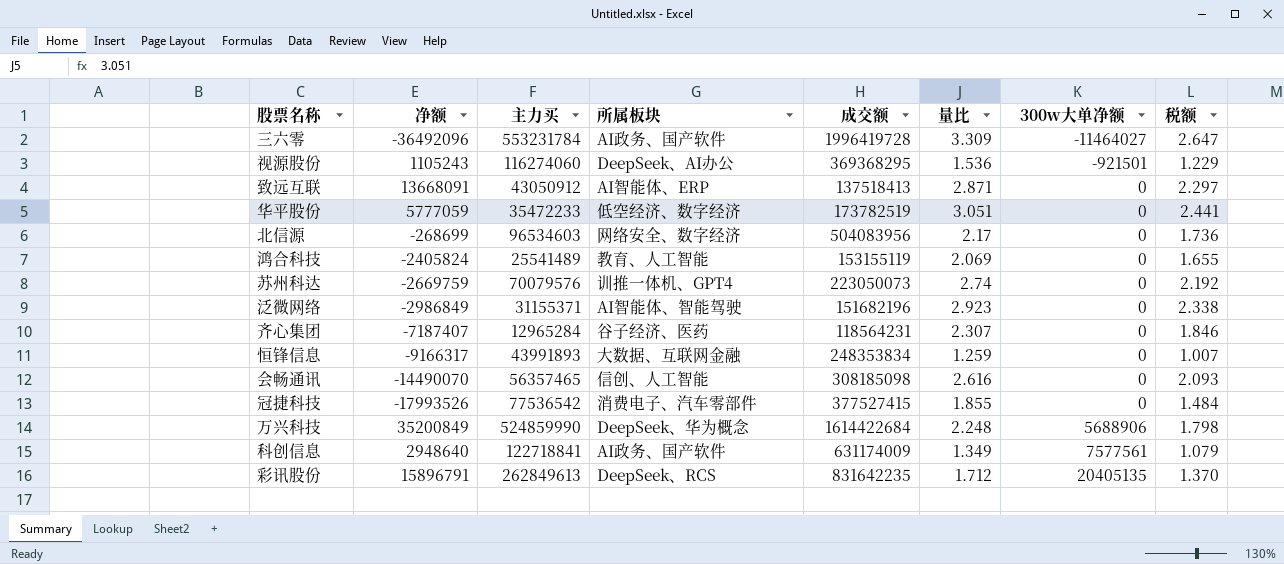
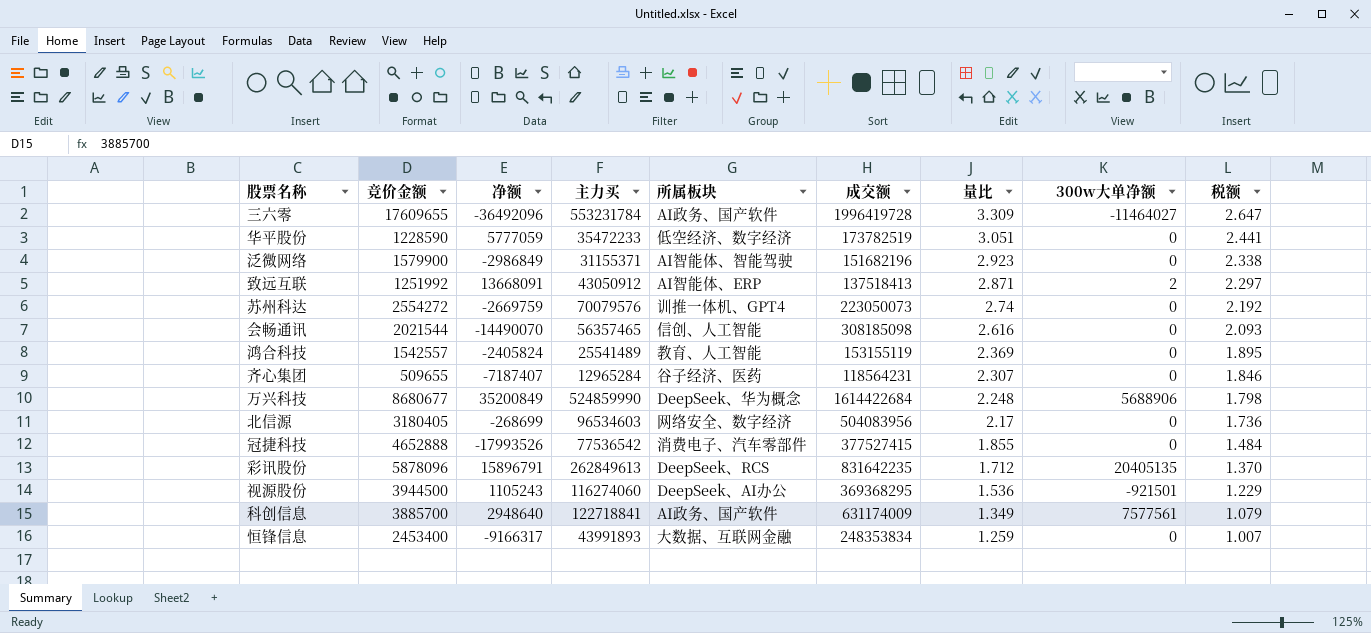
row order: 300w大单净额 ascending -> 量比 descending
column 竞价金额 | position: none -> 2
致远互联 | 300w大单净额: 0 -> 2
鸿合科技 | 量比: 2.069 -> 2.369
鸿合科技 | 税额: 1.655 -> 1.895

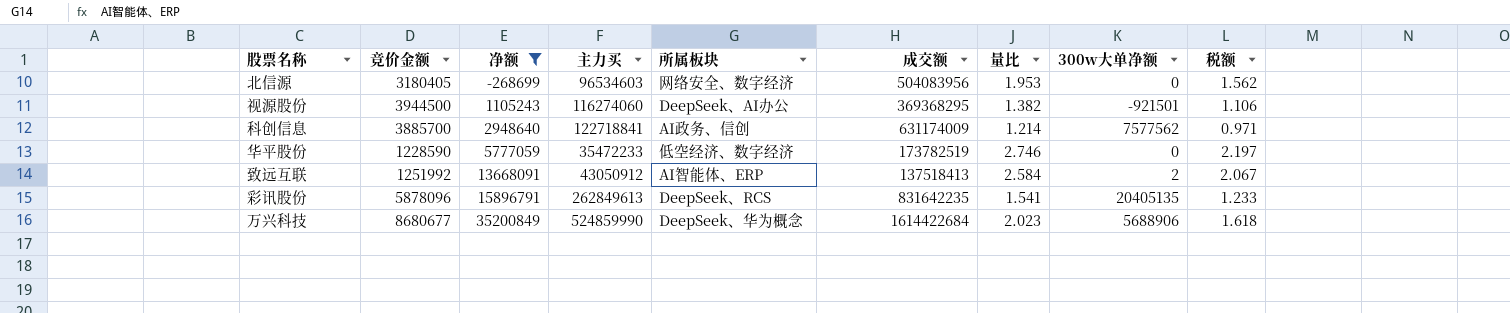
filter: none -> 净额 >= -268699
row order: 量比 descending -> 净额 ascending
北信源 | 量比: 2.17 -> 1.953
北信源 | 税额: 1.736 -> 1.562
视源股份 | 量比: 1.536 -> 1.382
视源股份 | 税额: 1.229 -> 1.106
科创信息 | 所属板块: AI政务、国产软件 -> AI政务、信创
科创信息 | 量比: 1.349 -> 1.214
科创信息 | 300w大单净额: 7577561 -> 7577562
科创信息 | 税额: 1.079 -> 0.971
华平股份 | 量比: 3.051 -> 2.746
华平股份 | 税额: 2.441 -> 2.197
致远互联 | 量比: 2.871 -> 2.584
致远互联 | 税额: 2.297 -> 2.067
彩讯股份 | 量比: 1.712 -> 1.541
彩讯股份 | 税额: 1.370 -> 1.233
万兴科技 | 量比: 2.248 -> 2.023
万兴科技 | 税额: 1.798 -> 1.618

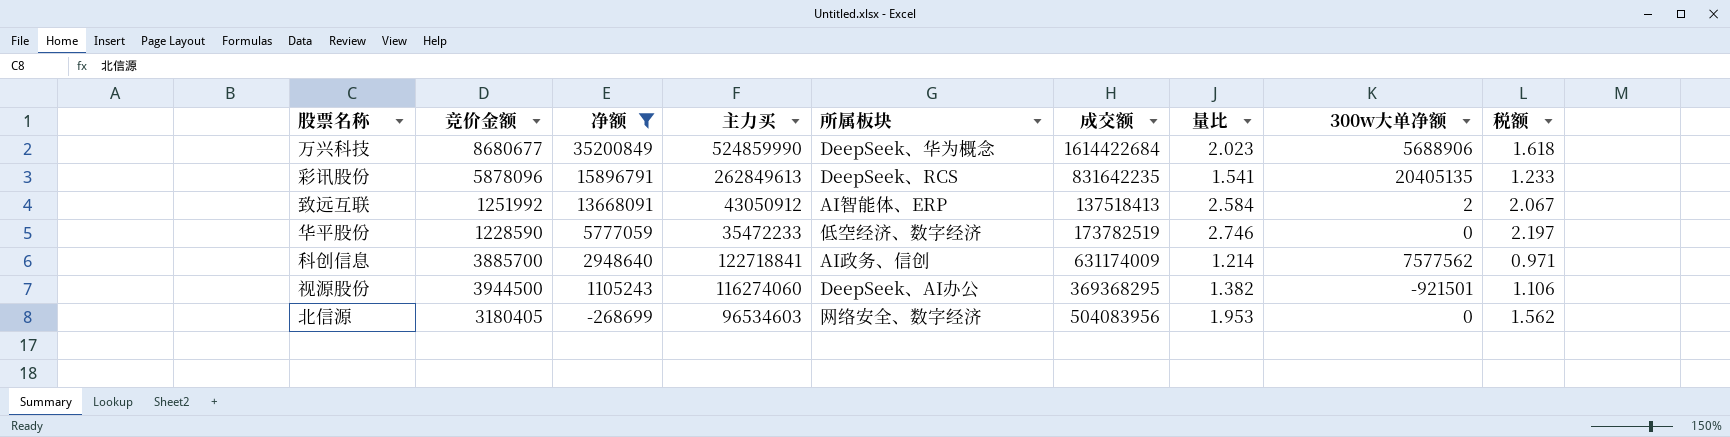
row order: 净额 ascending -> 净额 descending

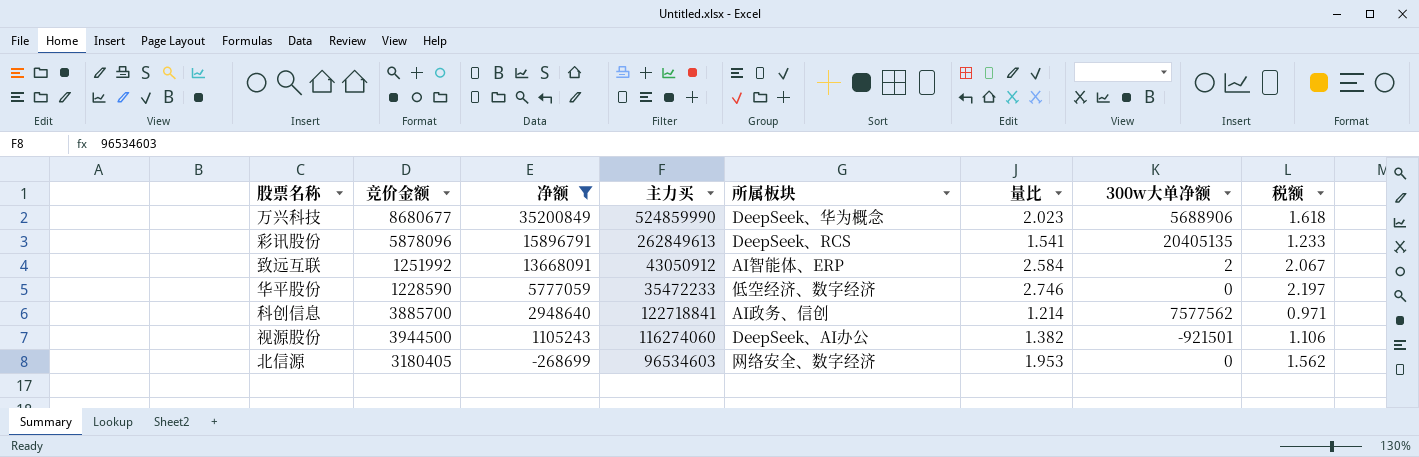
column 成交额 | position: 6 -> none

